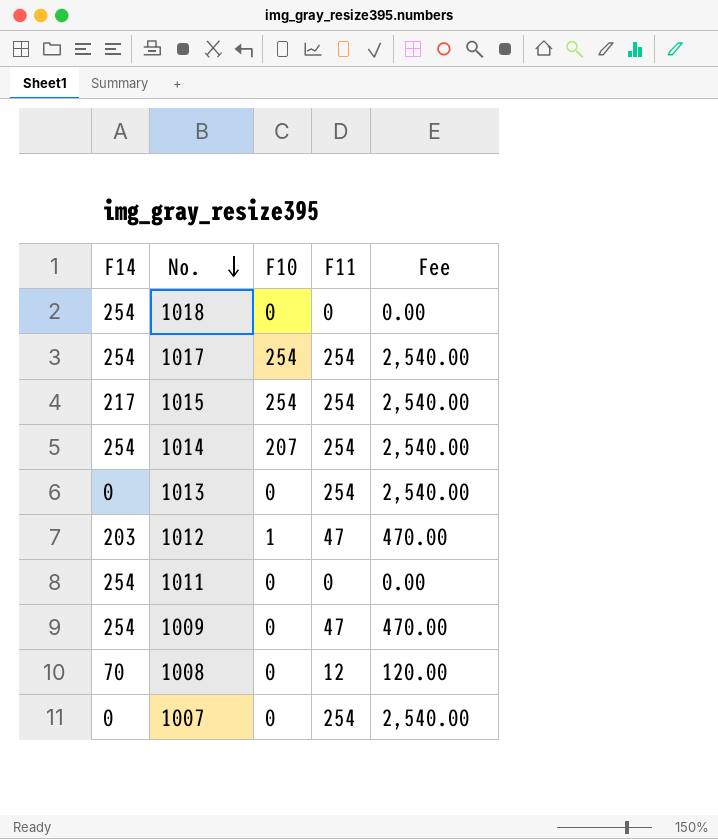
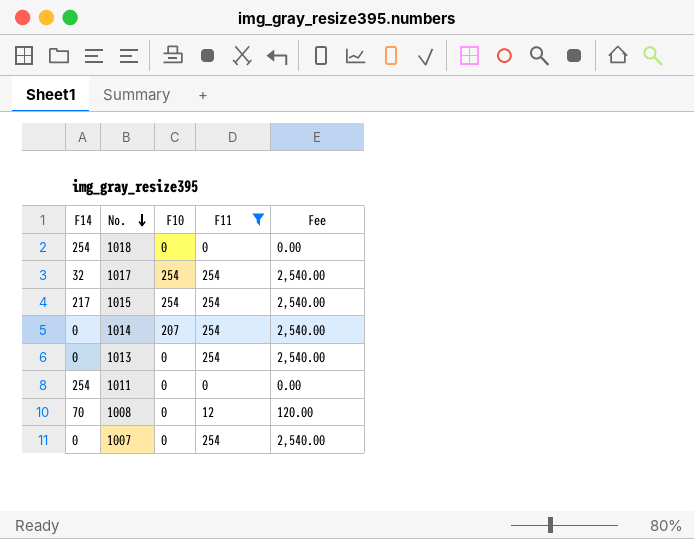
filter: none -> F11 != 47
1017 | F14: 254 -> 32
1014 | F14: 254 -> 0

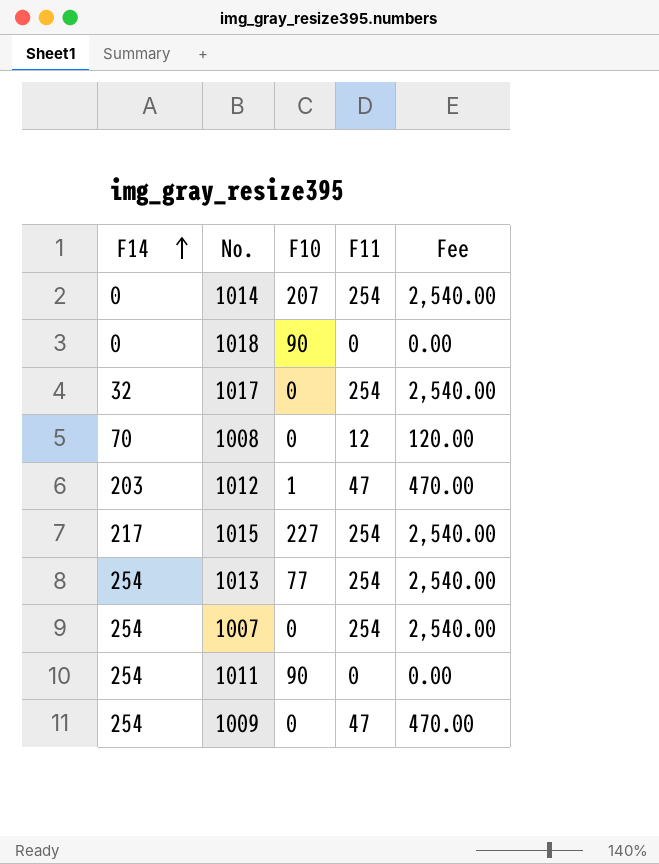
filter: F11 != 47 -> none
row order: No. descending -> F14 ascending
1018 | F14: 254 -> 0
1018 | F10: 0 -> 90
1017 | F10: 254 -> 0
1015 | F10: 254 -> 227
1013 | F14: 0 -> 254
1013 | F10: 0 -> 77
1007 | F14: 0 -> 254
1011 | F10: 0 -> 90

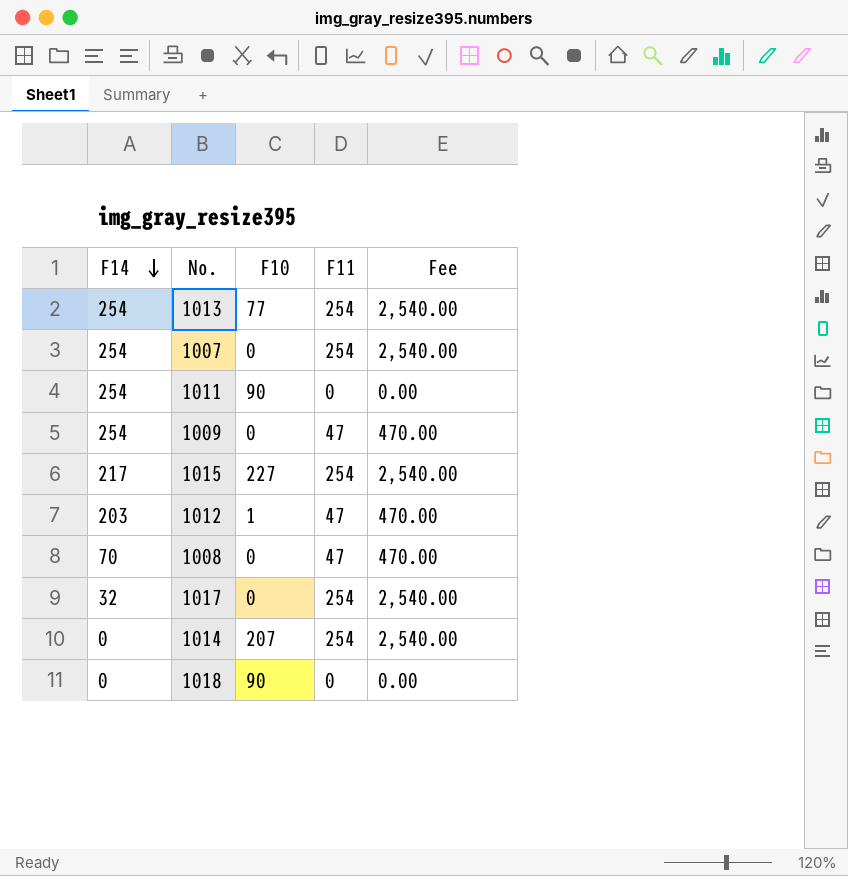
row order: F14 ascending -> F14 descending
1008 | F11: 12 -> 47
1008 | Fee: 120.00 -> 470.00

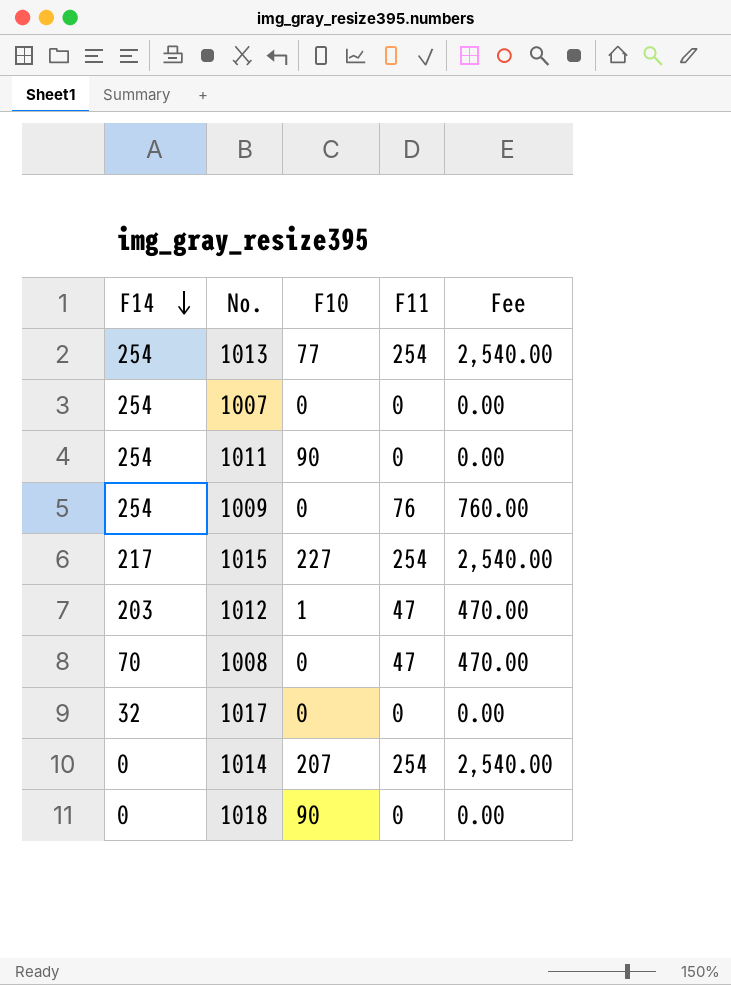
1007 | F11: 254 -> 0
1007 | Fee: 2,540.00 -> 0.00
1009 | F11: 47 -> 76
1009 | Fee: 470.00 -> 760.00
1017 | F11: 254 -> 0
1017 | Fee: 2,540.00 -> 0.00

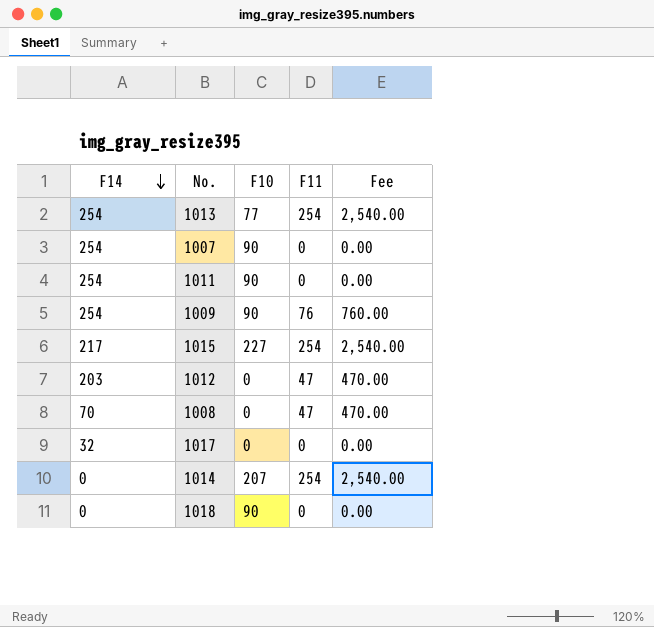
1007 | F10: 0 -> 90
1009 | F10: 0 -> 90
1012 | F10: 1 -> 0

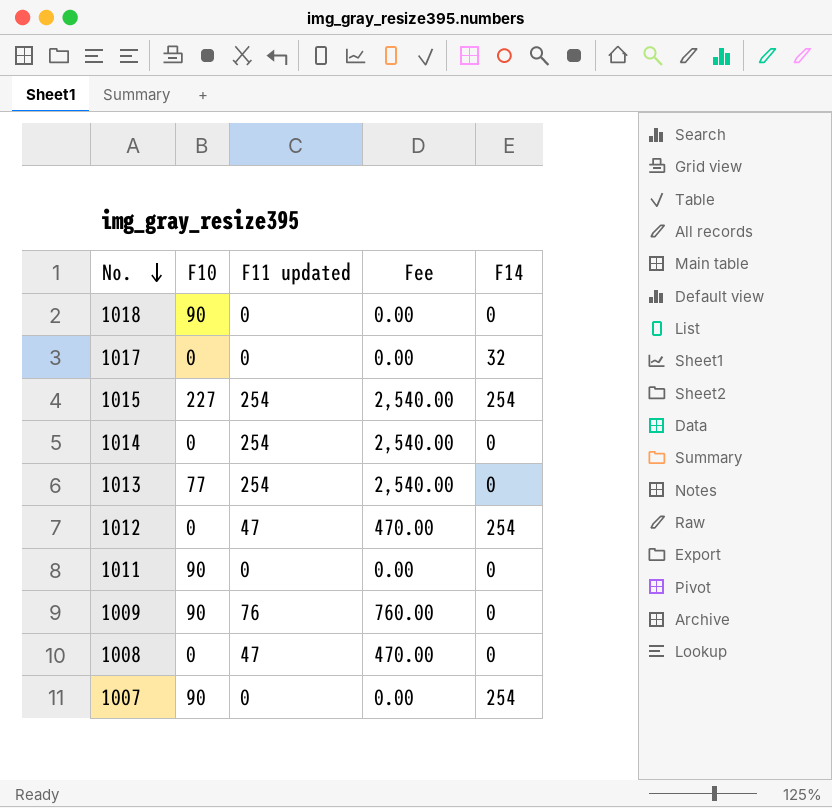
row order: F14 descending -> No. descending
column name: F11 -> F11 updated
column F14 | position: 1 -> 5
1015 | F14: 217 -> 254
1014 | F10: 207 -> 0
1013 | F14: 254 -> 0
1012 | F14: 203 -> 254
1011 | F14: 254 -> 0
1009 | F14: 254 -> 0
1008 | F14: 70 -> 0

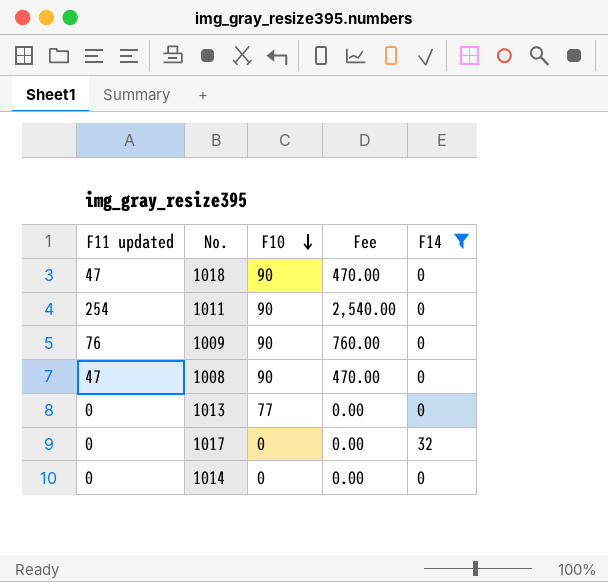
filter: none -> F14 != 254
row order: No. descending -> F10 descending
column F11 updated | position: 3 -> 1
1018 | F11 updated: 0 -> 47
1018 | Fee: 0.00 -> 470.00
1011 | F11 updated: 0 -> 254
1011 | Fee: 0.00 -> 2,540.00
1008 | F10: 0 -> 90
1013 | F11 updated: 254 -> 0
1013 | Fee: 2,540.00 -> 0.00
1014 | F11 updated: 254 -> 0
1014 | Fee: 2,540.00 -> 0.00

